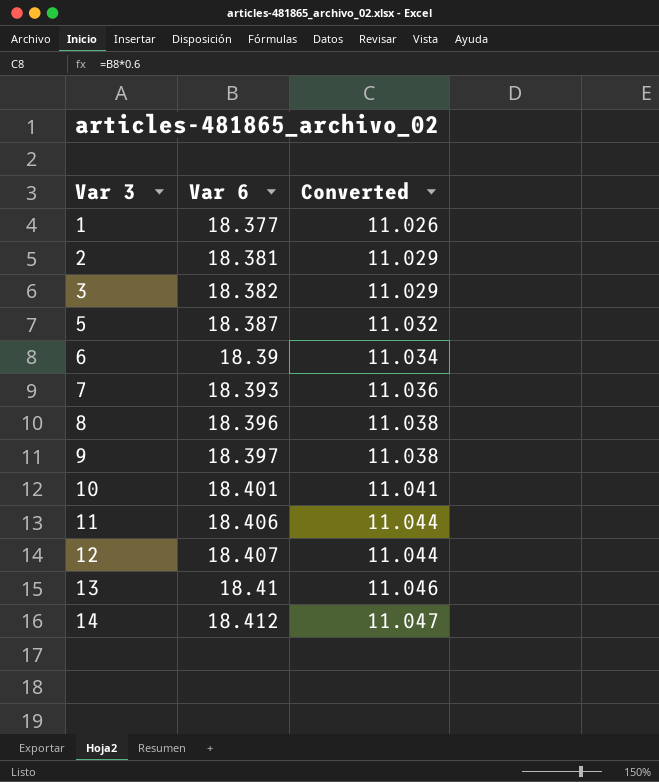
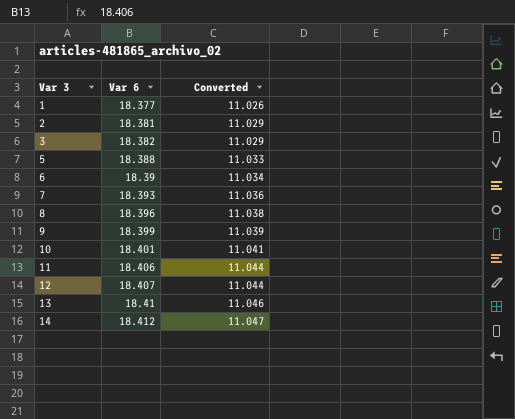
5 | Var 6: 18.387 -> 18.388
5 | Converted: 11.032 -> 11.033
9 | Var 6: 18.397 -> 18.399
9 | Converted: 11.038 -> 11.039

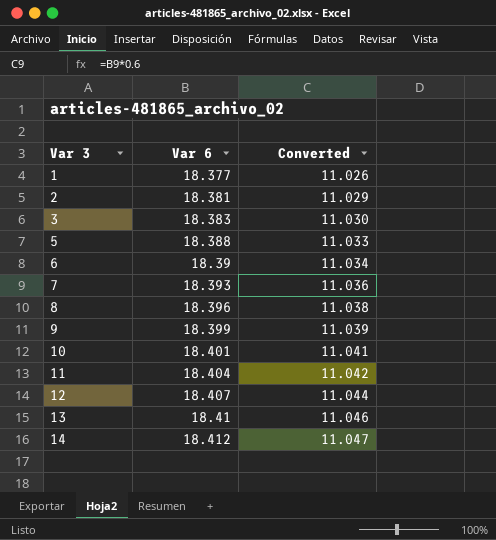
3 | Var 6: 18.382 -> 18.383
3 | Converted: 11.029 -> 11.030
11 | Var 6: 18.406 -> 18.404
11 | Converted: 11.044 -> 11.042

